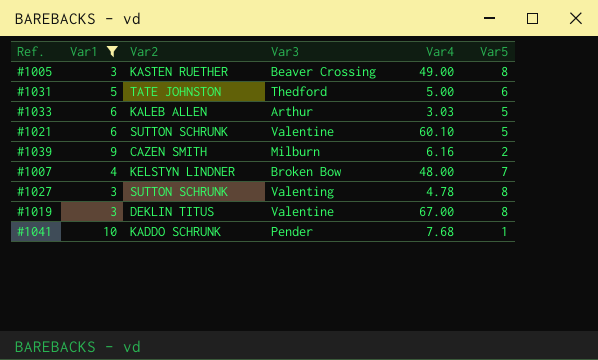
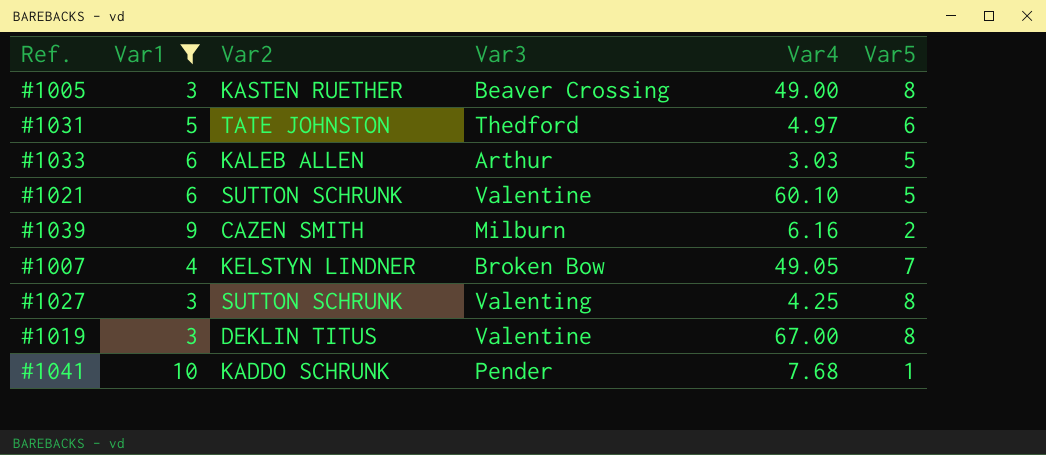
#1031 | Var4: 5.00 -> 4.97
#1007 | Var4: 48.00 -> 49.05
#1027 | Var4: 4.78 -> 4.25

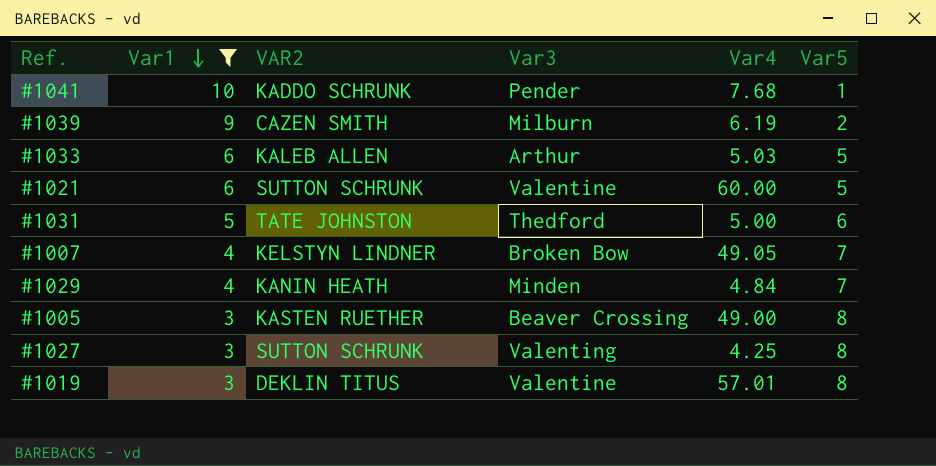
row order: none -> Var1 descending
column name: Var2 -> VAR2
#1039 | Var4: 6.16 -> 6.19
#1033 | Var4: 3.03 -> 5.03
#1021 | Var4: 60.10 -> 60.00
#1031 | Var4: 4.97 -> 5.00
row #1029: none -> 4 | KANIN HEATH | Minden | 4.84 | 7
#1019 | Var4: 67.00 -> 57.01

